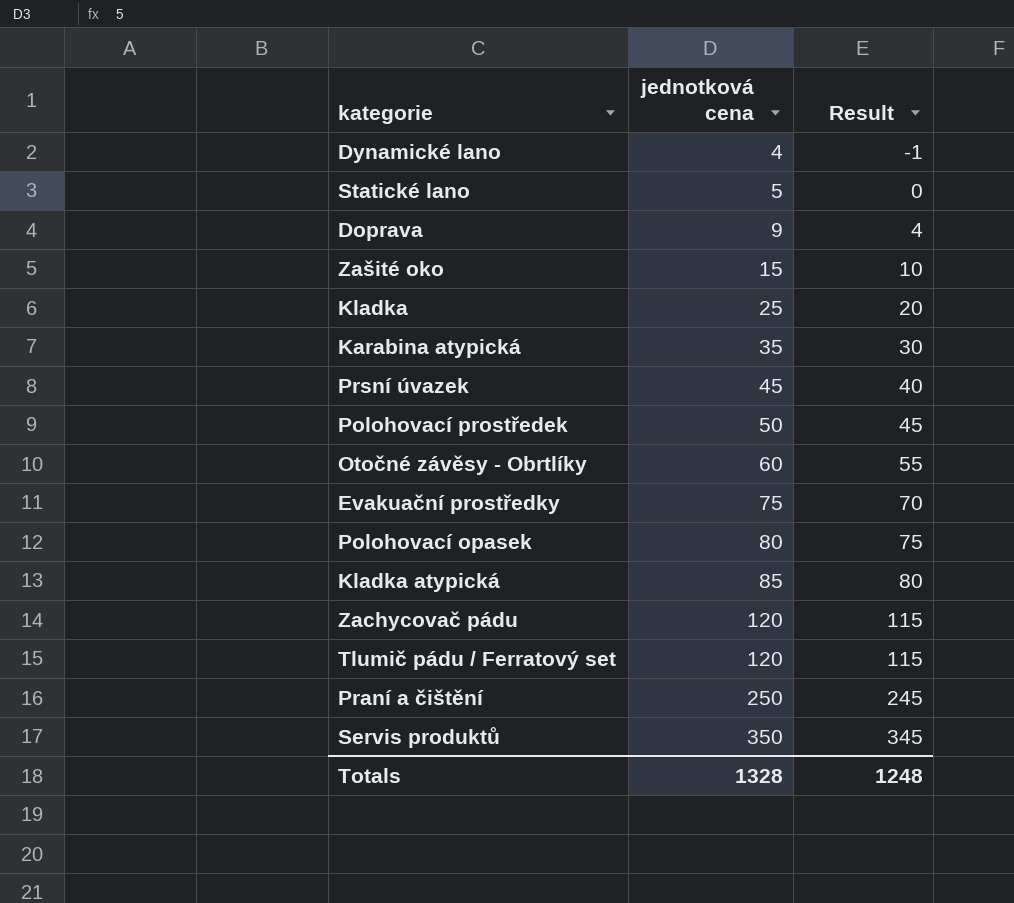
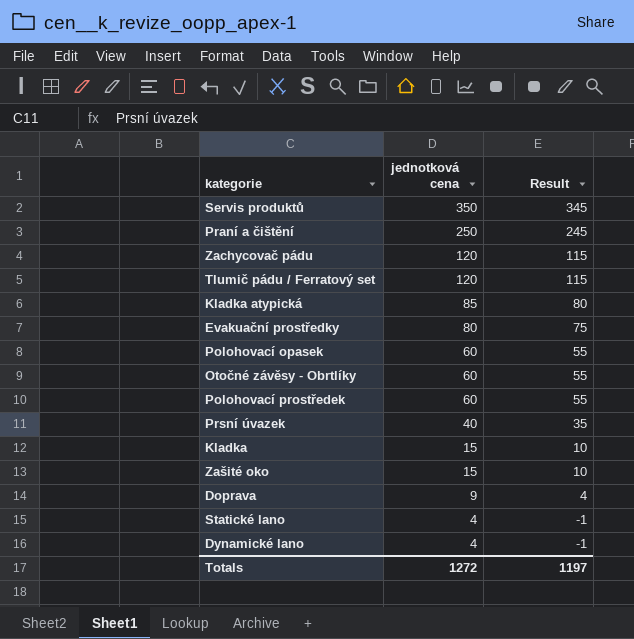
row order: jednotková cena ascending -> jednotková cena descending
row Karabina atypická: 35 | 30 -> none
Evakuační prostředky | jednotková cena: 75 -> 80
Evakuační prostředky | Result: 70 -> 75
Polohovací opasek | jednotková cena: 80 -> 60
Polohovací opasek | Result: 75 -> 55
Polohovací prostředek | jednotková cena: 50 -> 60
Polohovací prostředek | Result: 45 -> 55
Prsní úvazek | jednotková cena: 45 -> 40
Prsní úvazek | Result: 40 -> 35
Kladka | jednotková cena: 25 -> 15
Kladka | Result: 20 -> 10
Statické lano | jednotková cena: 5 -> 4
Statické lano | Result: 0 -> -1
Totals | jednotková cena: 1328 -> 1272
Totals | Result: 1248 -> 1197

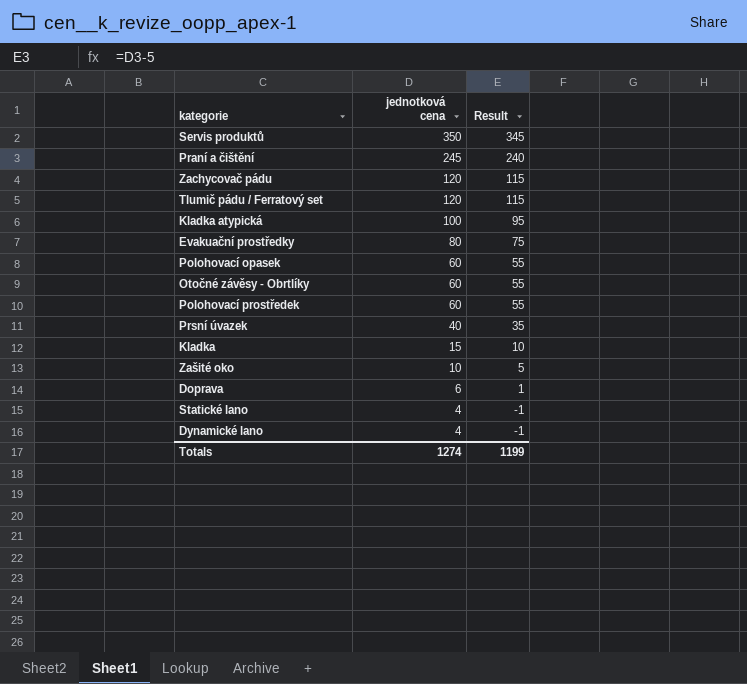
Praní a čištění | jednotková cena: 250 -> 245
Praní a čištění | Result: 245 -> 240
Kladka atypická | jednotková cena: 85 -> 100
Kladka atypická | Result: 80 -> 95
Zašité oko | jednotková cena: 15 -> 10
Zašité oko | Result: 10 -> 5
Doprava | jednotková cena: 9 -> 6
Doprava | Result: 4 -> 1
Totals | jednotková cena: 1272 -> 1274
Totals | Result: 1197 -> 1199

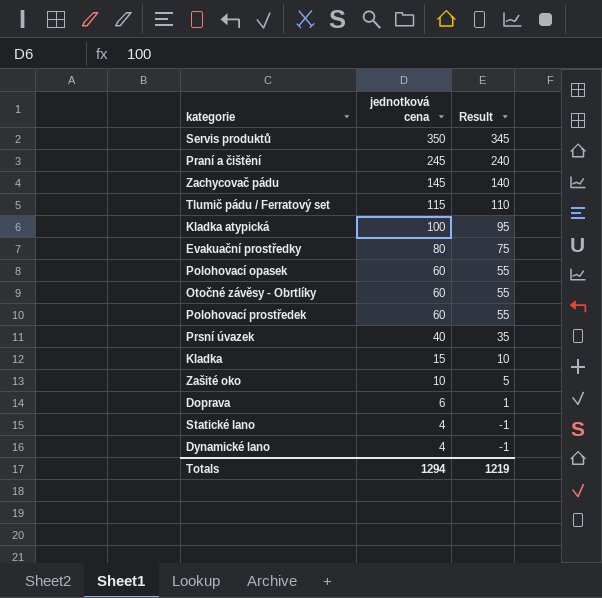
Zachycovač pádu | jednotková cena: 120 -> 145
Zachycovač pádu | Result: 115 -> 140
Tlumič pádu / Ferratový set | jednotková cena: 120 -> 115
Tlumič pádu / Ferratový set | Result: 115 -> 110
Totals | jednotková cena: 1274 -> 1294
Totals | Result: 1199 -> 1219

